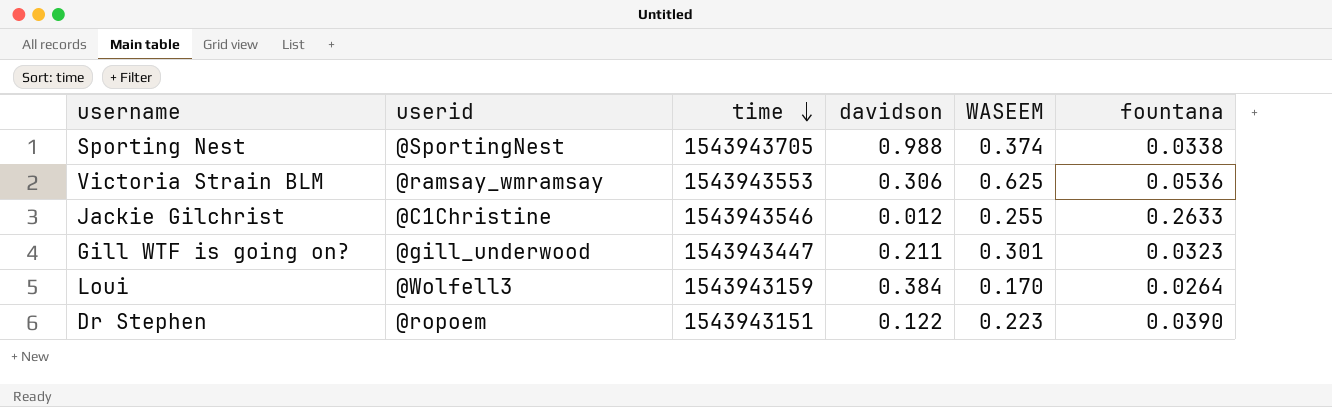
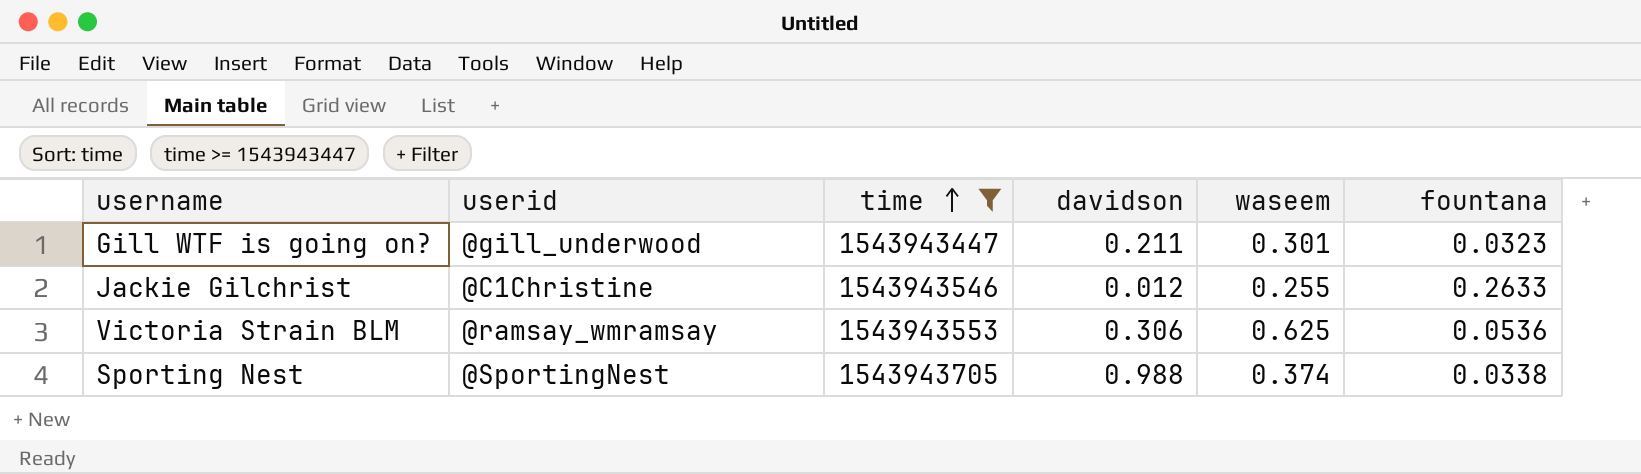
filter: none -> time >= 1543943447
row order: time descending -> time ascending
column name: WASEEM -> waseem

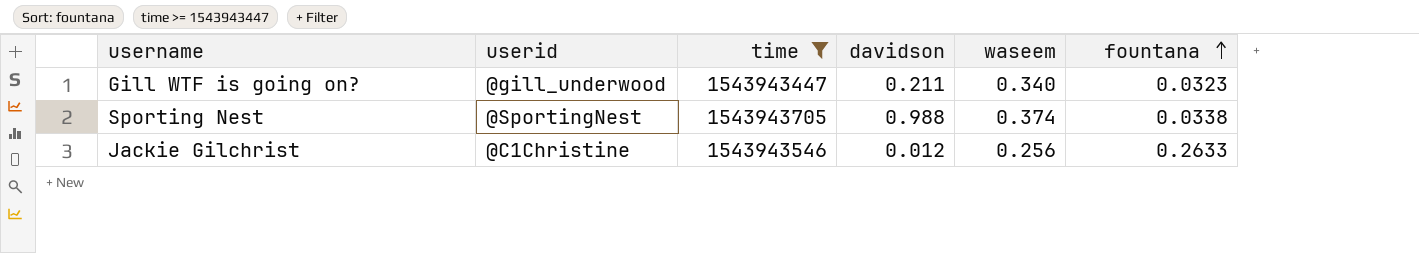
row order: time ascending -> fountana ascending
row Victoria Strain BLM: @ramsay_wmramsay | 1543943553 | 0.306 | 0.625 | 0.0536 -> none
Gill WTF is going on? | waseem: 0.301 -> 0.340
Jackie Gilchrist | waseem: 0.255 -> 0.256

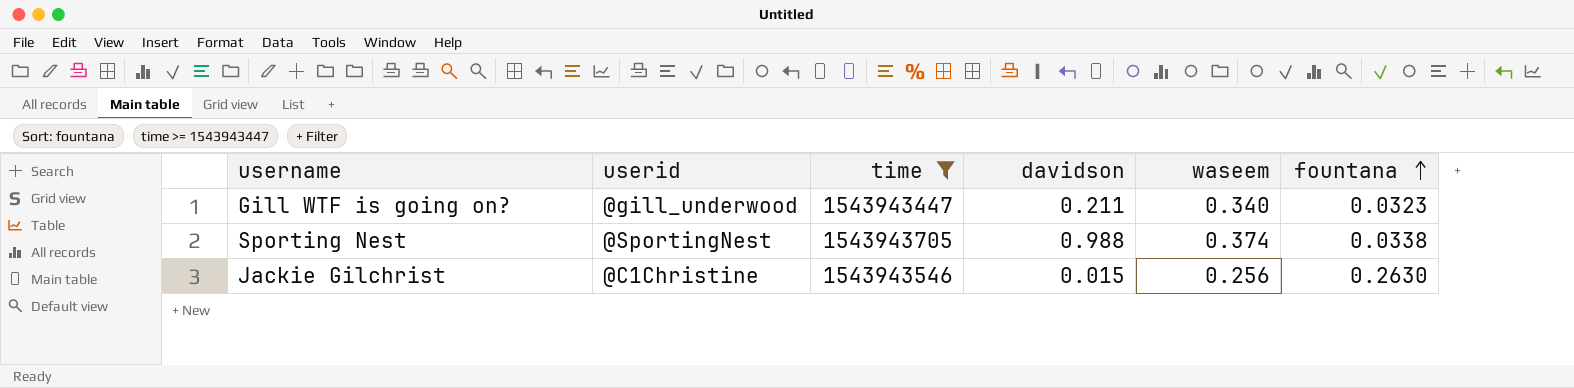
Jackie Gilchrist | davidson: 0.012 -> 0.015
Jackie Gilchrist | fountana: 0.2633 -> 0.2630

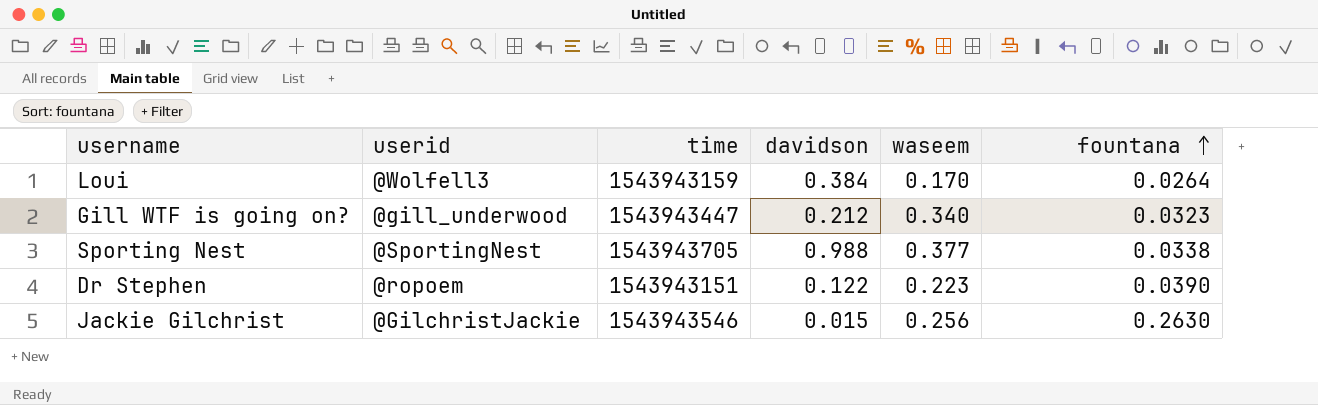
filter: time >= 1543943447 -> none
Gill WTF is going on? | davidson: 0.211 -> 0.212
Sporting Nest | waseem: 0.374 -> 0.377
Jackie Gilchrist | userid: @C1Christine -> @GilchristJackie

